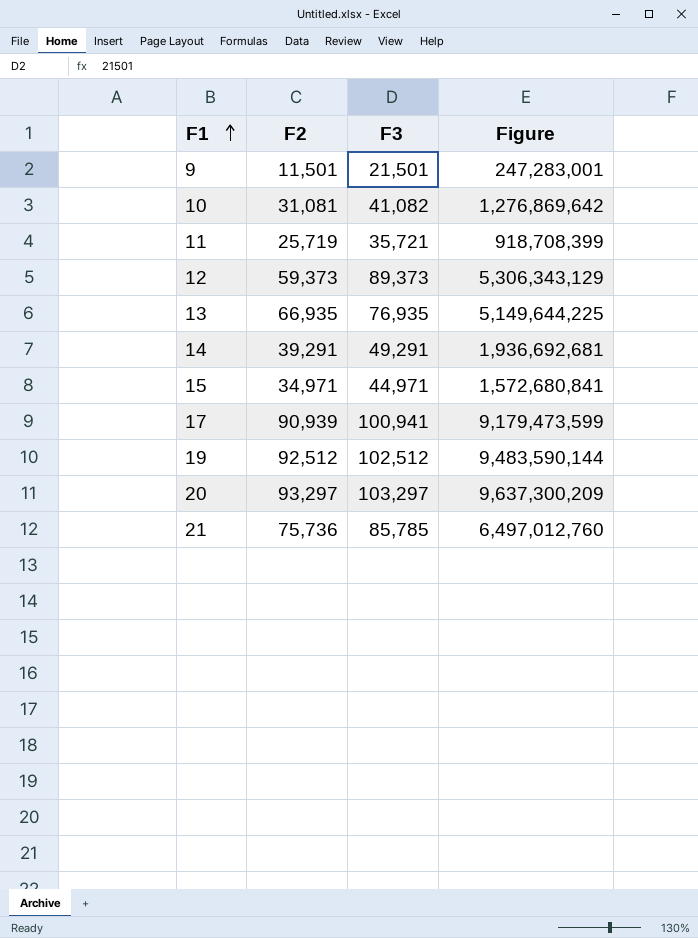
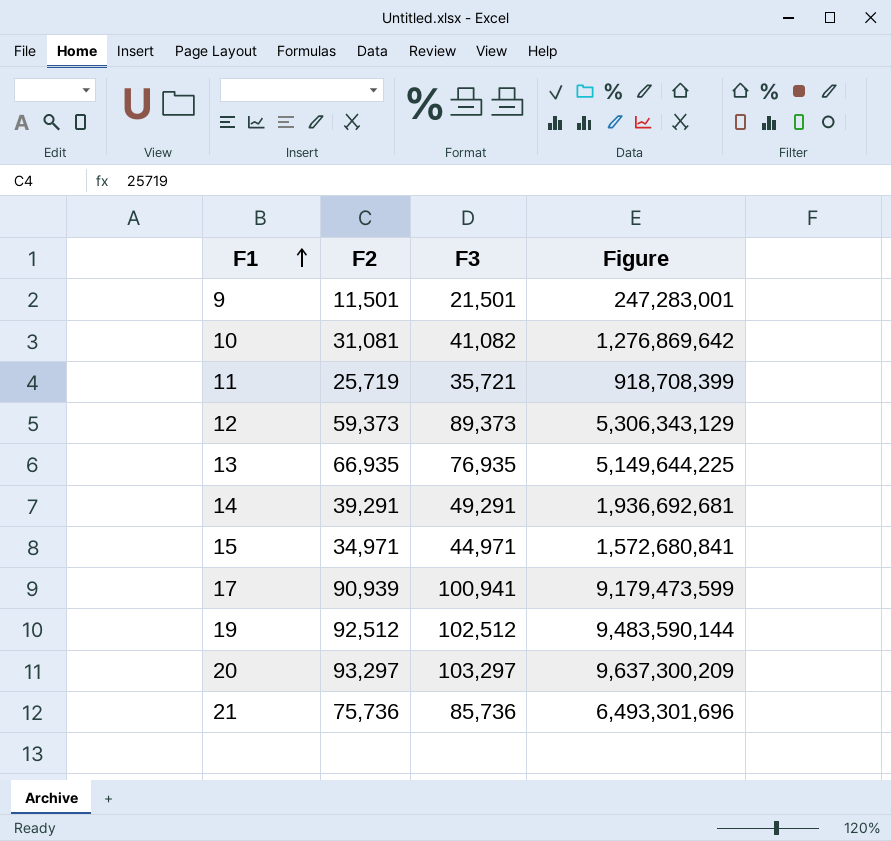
21 | F3: 85,785 -> 85,736
21 | Figure: 6,497,012,760 -> 6,493,301,696

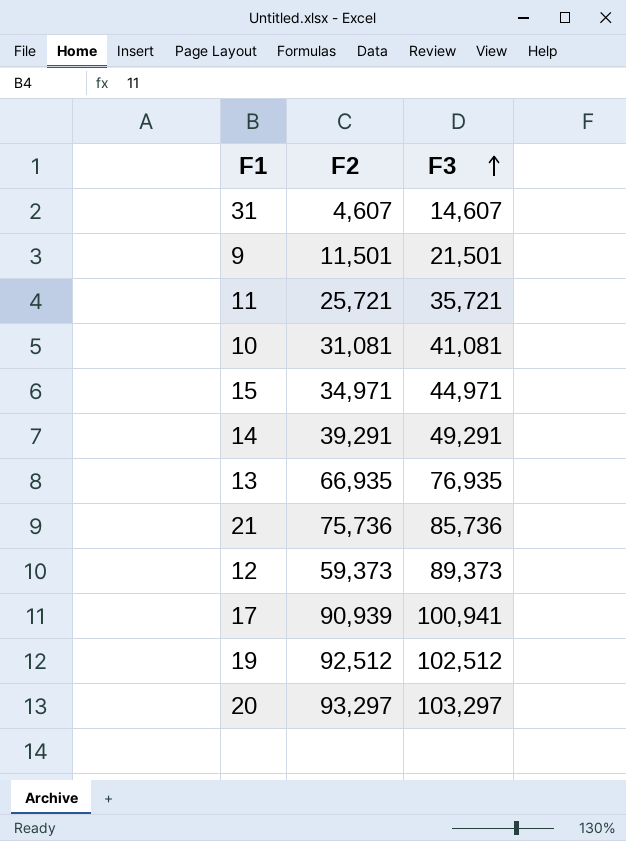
row order: F1 ascending -> F3 ascending
column Figure | formula: [F2] * [F3] -> none
row 31: none -> 4,607 | 14,607
11 | F2: 25,719 -> 25,721
10 | F3: 41,082 -> 41,081

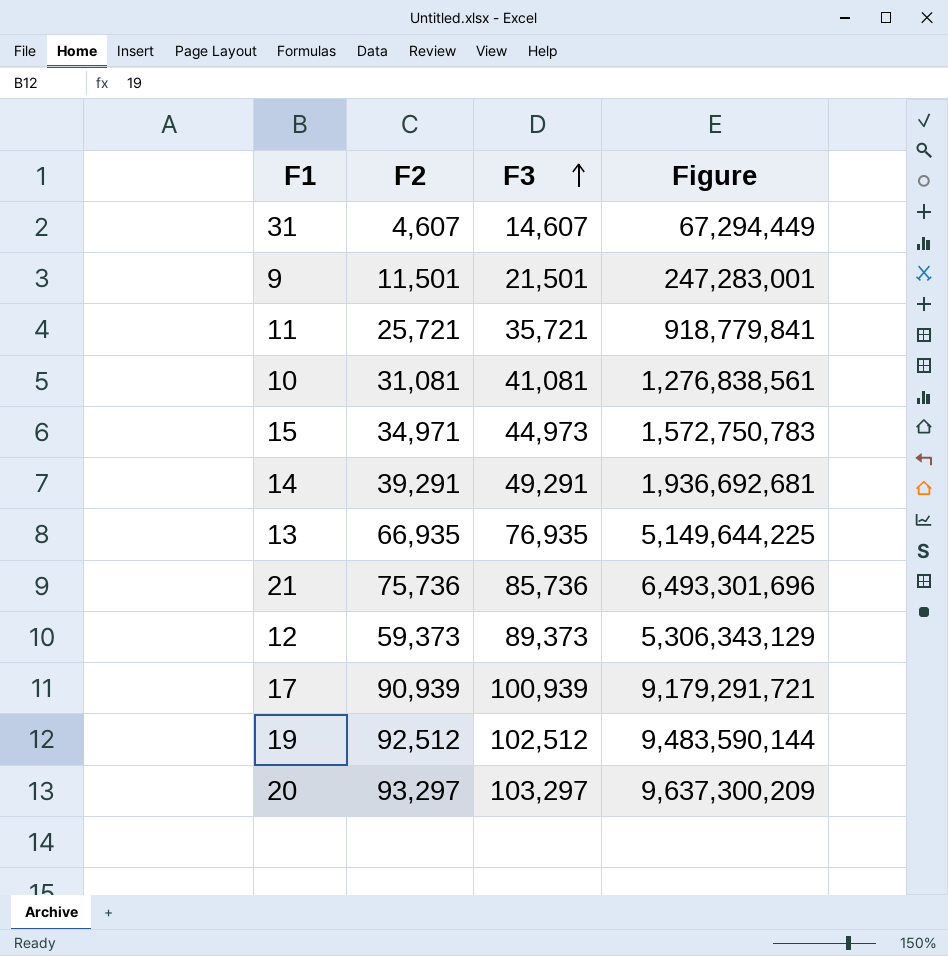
column Figure | formula: none -> [F2] * [F3]
15 | F3: 44,971 -> 44,973
17 | F3: 100,941 -> 100,939

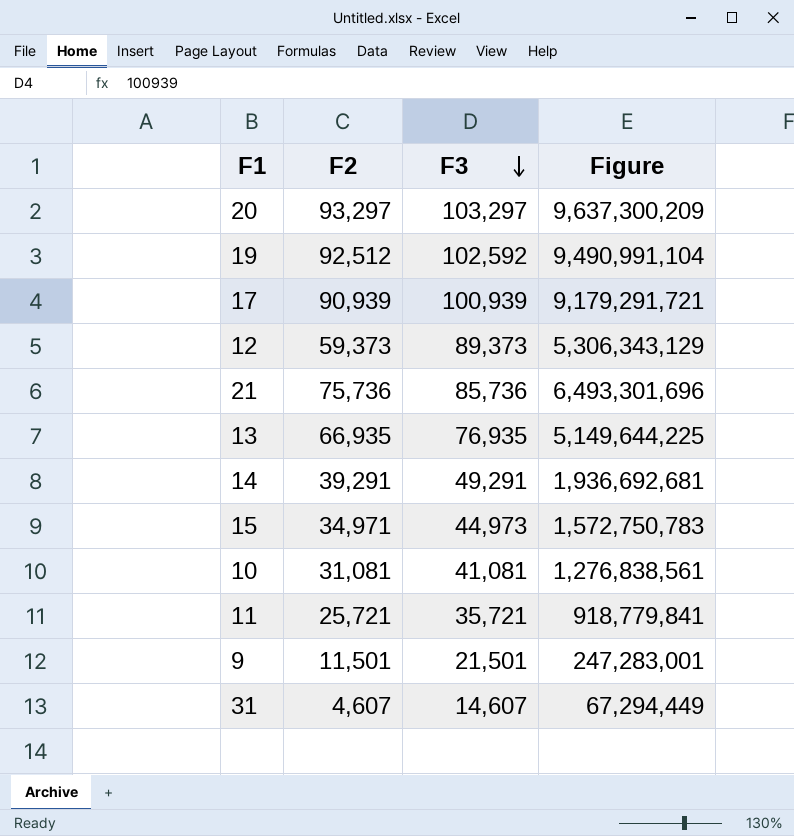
row order: F3 ascending -> F3 descending
19 | F3: 102,512 -> 102,592
19 | Figure: 9,483,590,144 -> 9,490,991,104

